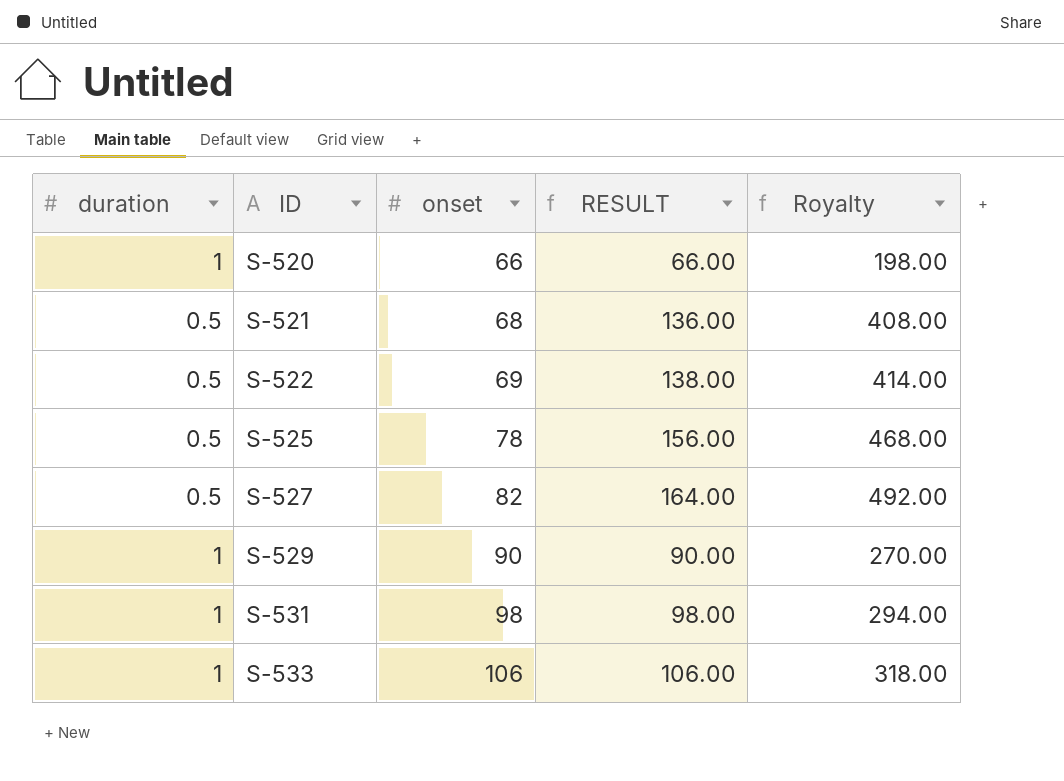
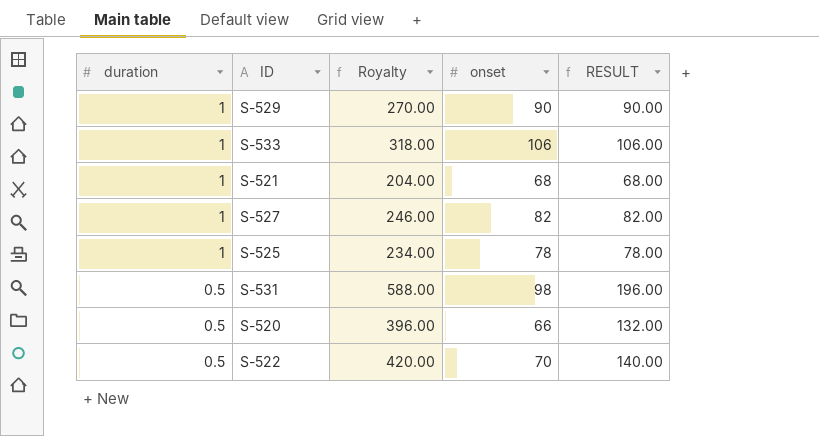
row order: ID ascending -> duration descending
column Royalty | position: 5 -> 3
S-521 | duration: 0.5 -> 1
S-521 | Royalty: 408.00 -> 204.00
S-521 | RESULT: 136.00 -> 68.00
S-527 | duration: 0.5 -> 1
S-527 | Royalty: 492.00 -> 246.00
S-527 | RESULT: 164.00 -> 82.00
S-525 | duration: 0.5 -> 1
S-525 | Royalty: 468.00 -> 234.00
S-525 | RESULT: 156.00 -> 78.00
S-531 | duration: 1 -> 0.5
S-531 | Royalty: 294.00 -> 588.00
S-531 | RESULT: 98.00 -> 196.00
S-520 | duration: 1 -> 0.5
S-520 | Royalty: 198.00 -> 396.00
S-520 | RESULT: 66.00 -> 132.00
S-522 | Royalty: 414.00 -> 420.00
S-522 | onset: 69 -> 70
S-522 | RESULT: 138.00 -> 140.00

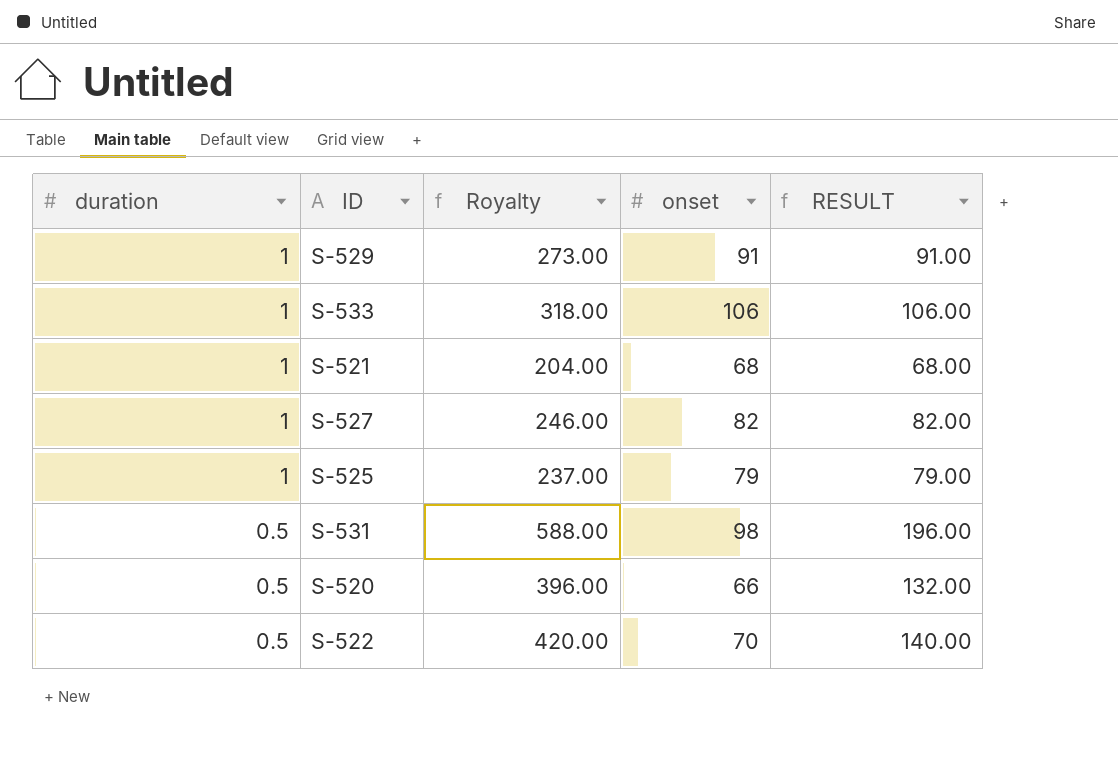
S-529 | Royalty: 270.00 -> 273.00
S-529 | onset: 90 -> 91
S-529 | RESULT: 90.00 -> 91.00
S-525 | Royalty: 234.00 -> 237.00
S-525 | onset: 78 -> 79
S-525 | RESULT: 78.00 -> 79.00

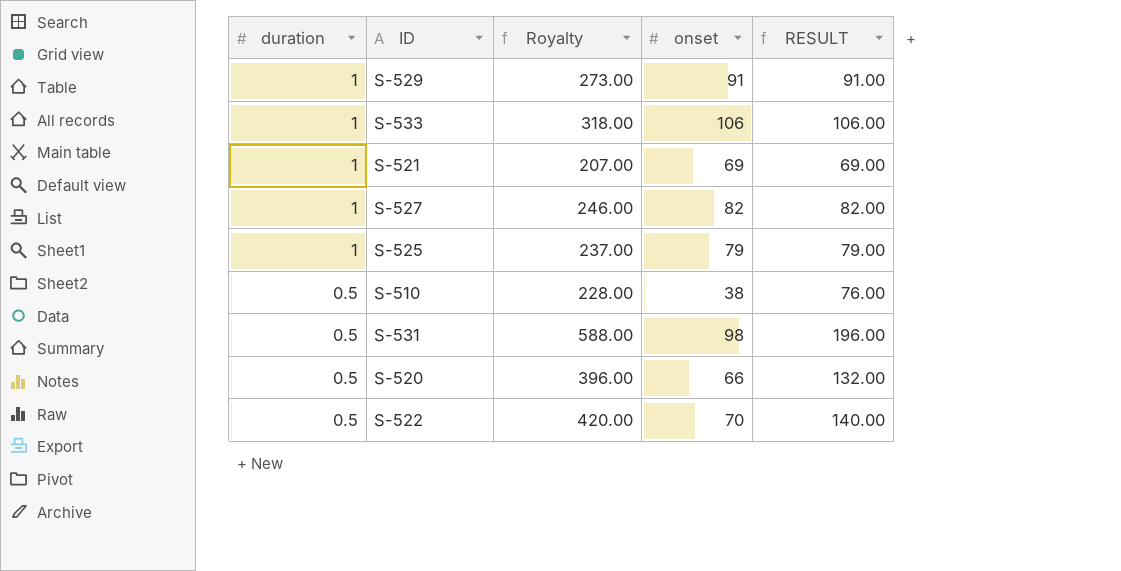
S-521 | Royalty: 204.00 -> 207.00
S-521 | onset: 68 -> 69
S-521 | RESULT: 68.00 -> 69.00
row S-510: none -> 0.5 | 228.00 | 38 | 76.00

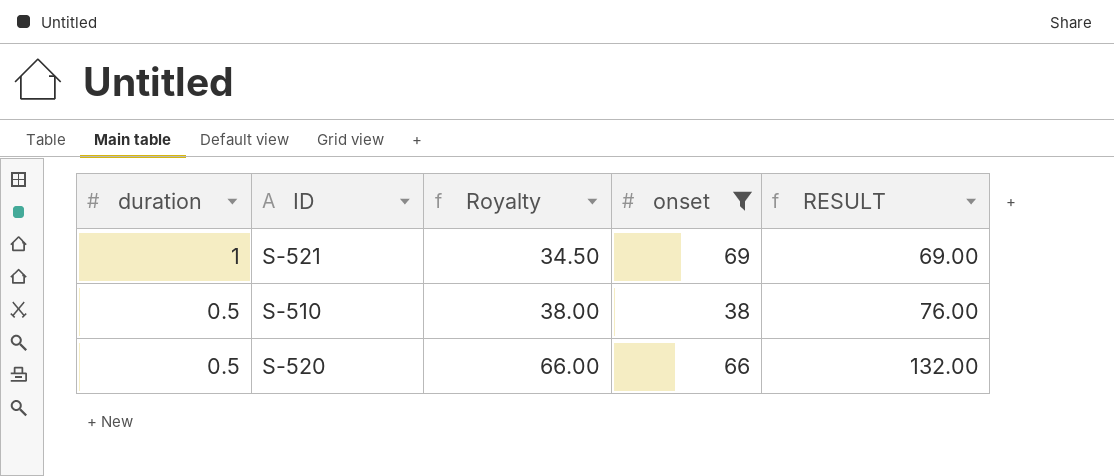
filter: none -> onset <= 69
column Royalty | formula: [RESULT] * 3 -> [RESULT] * 0.5

